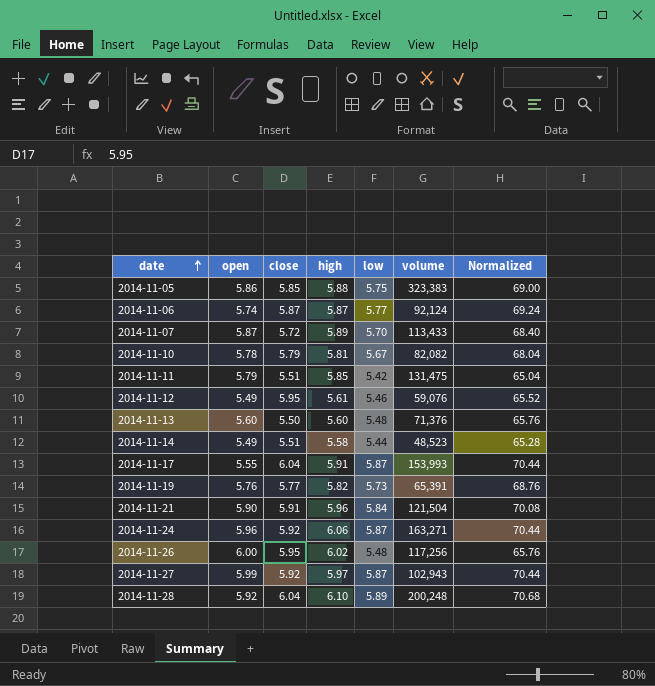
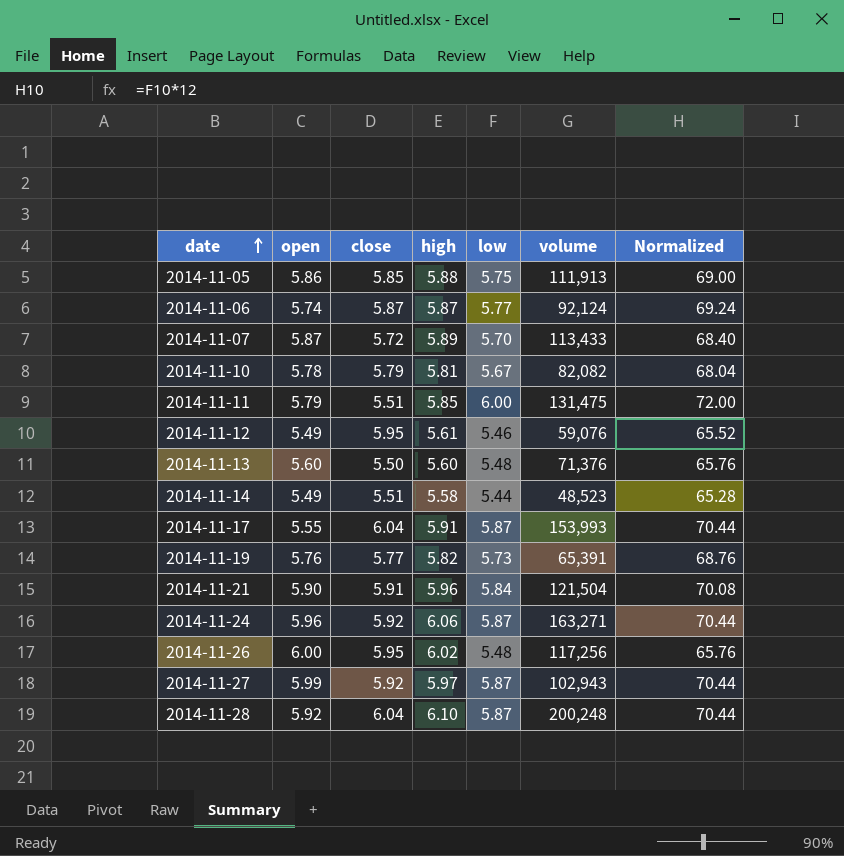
2014-11-05 | volume: 323,383 -> 111,913
2014-11-11 | low: 5.42 -> 6.00
2014-11-11 | Normalized: 65.04 -> 72.00
2014-11-28 | low: 5.89 -> 5.87
2014-11-28 | Normalized: 70.68 -> 70.44

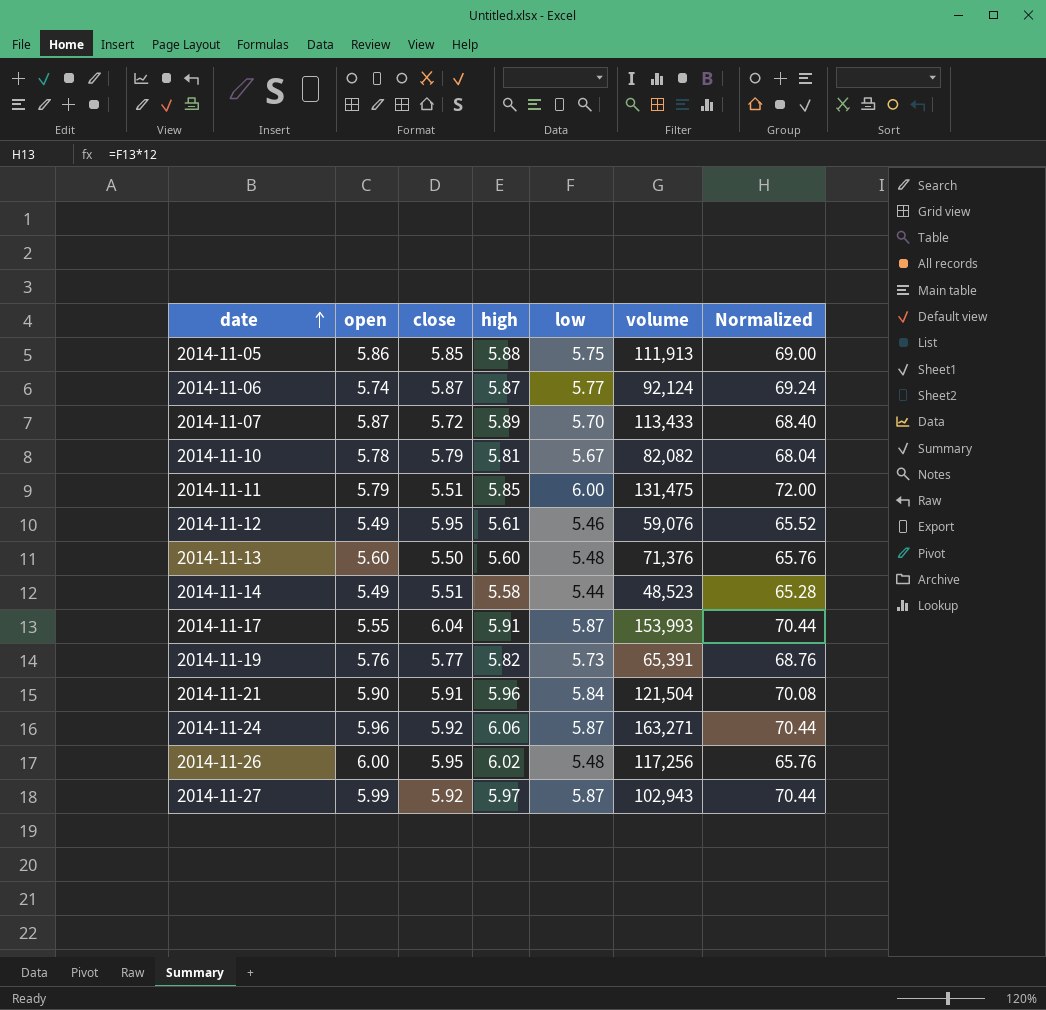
row 2014-11-28: 5.92 | 6.04 | 6.10 | 5.87 | 200,248 | 70.44 -> none

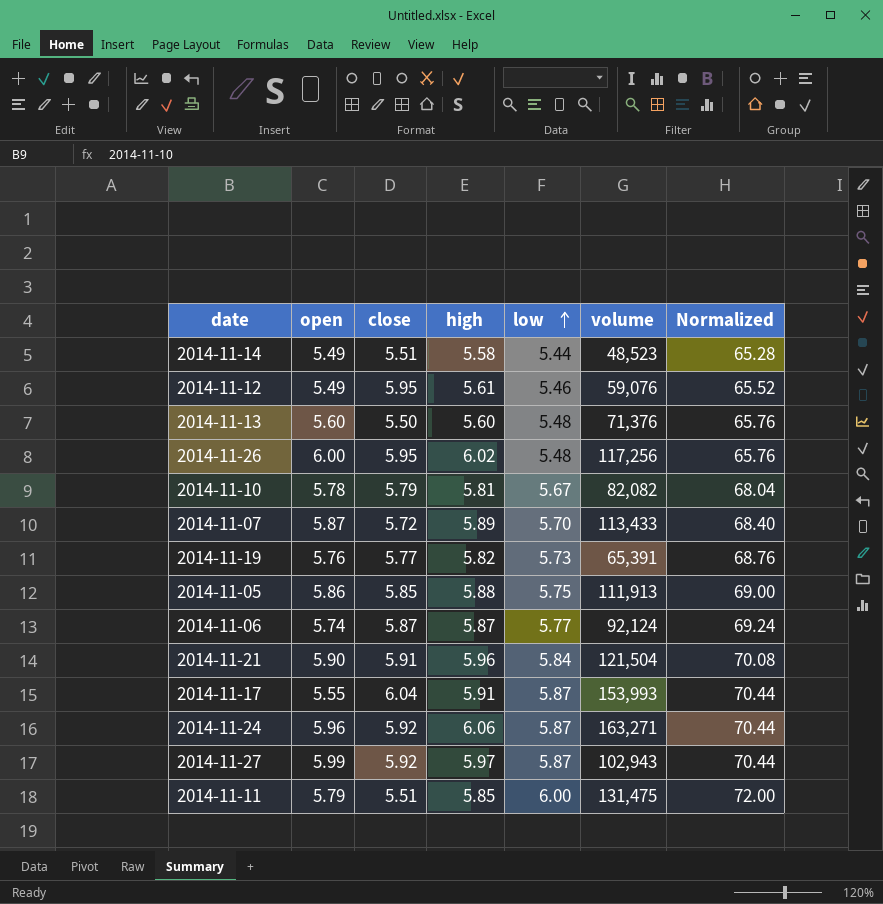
row order: date ascending -> low ascending

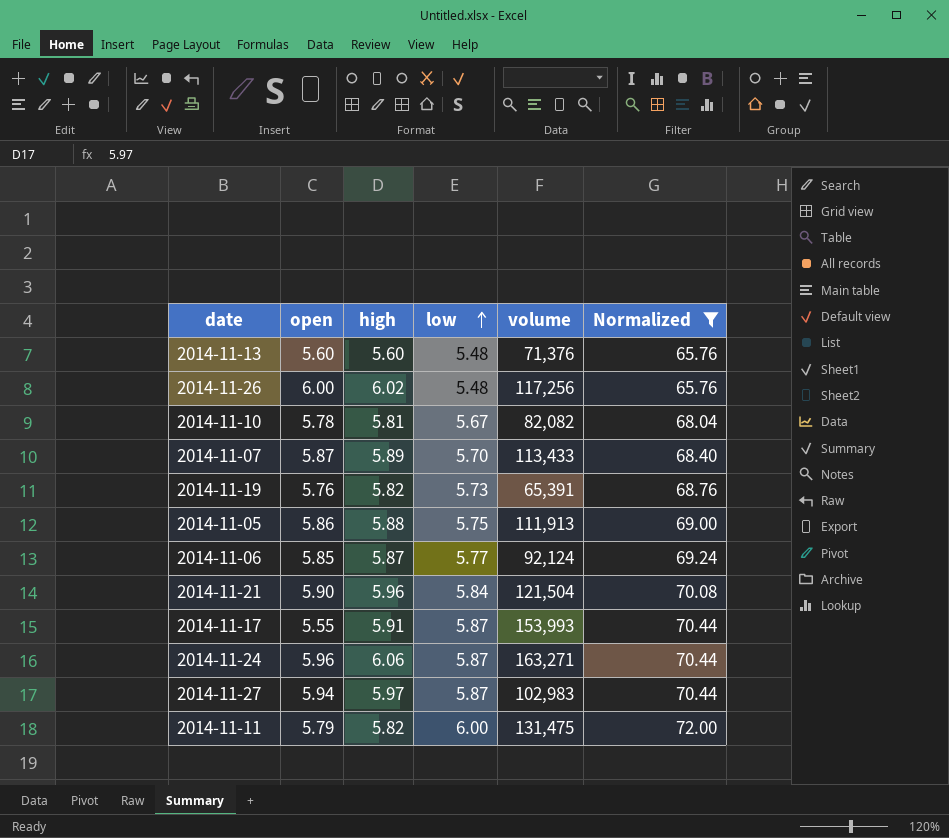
filter: none -> Normalized >= 65.76
column close | position: 3 -> none
2014-11-06 | open: 5.74 -> 5.85
2014-11-27 | open: 5.99 -> 5.94
2014-11-27 | volume: 102,943 -> 102,983
2014-11-11 | high: 5.85 -> 5.82

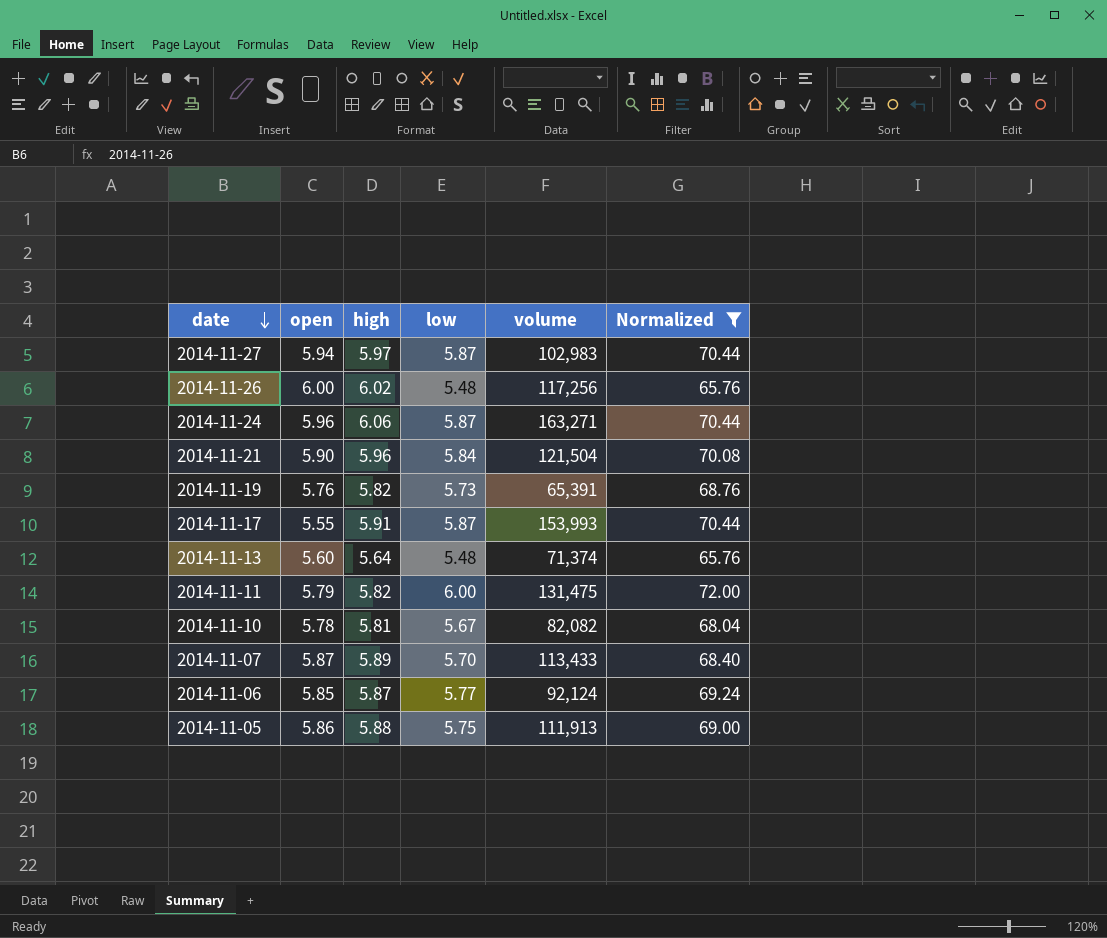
row order: low ascending -> date descending
2014-11-13 | high: 5.60 -> 5.64
2014-11-13 | volume: 71,376 -> 71,374

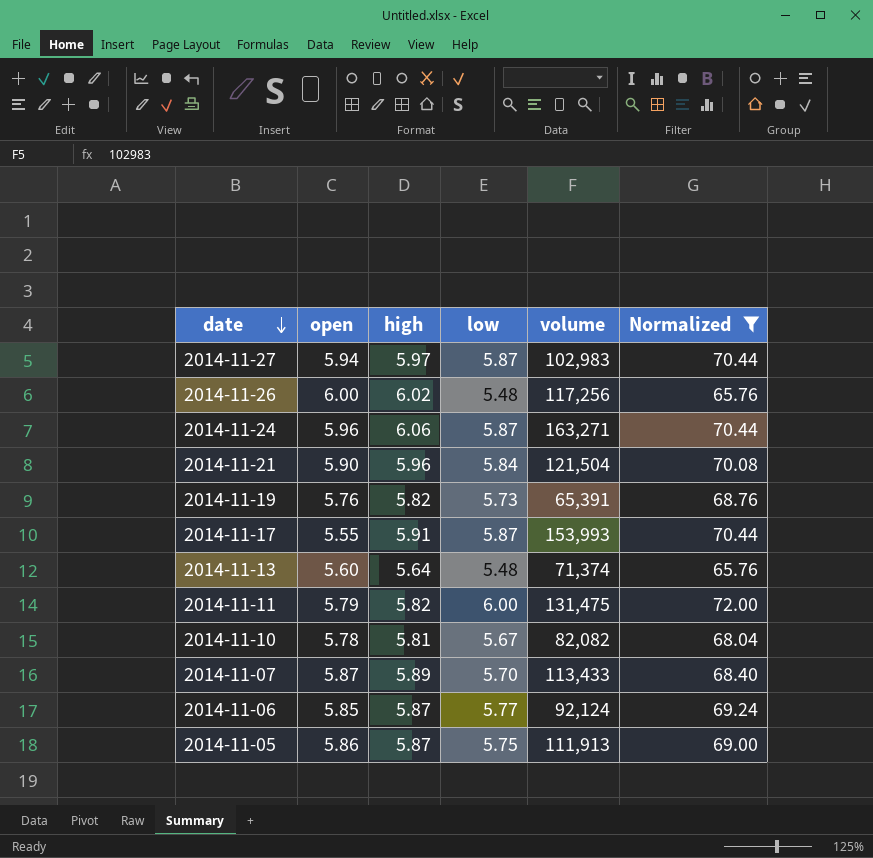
2014-11-05 | high: 5.88 -> 5.87

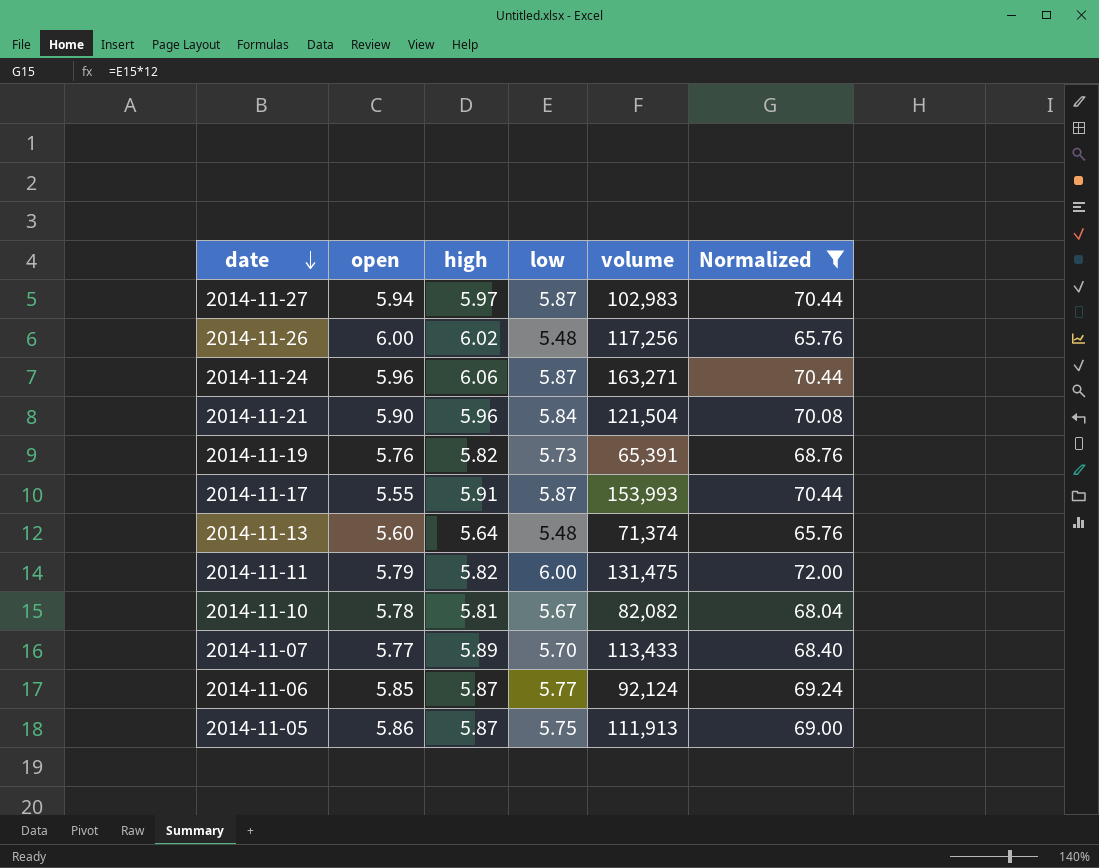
2014-11-07 | open: 5.87 -> 5.77

